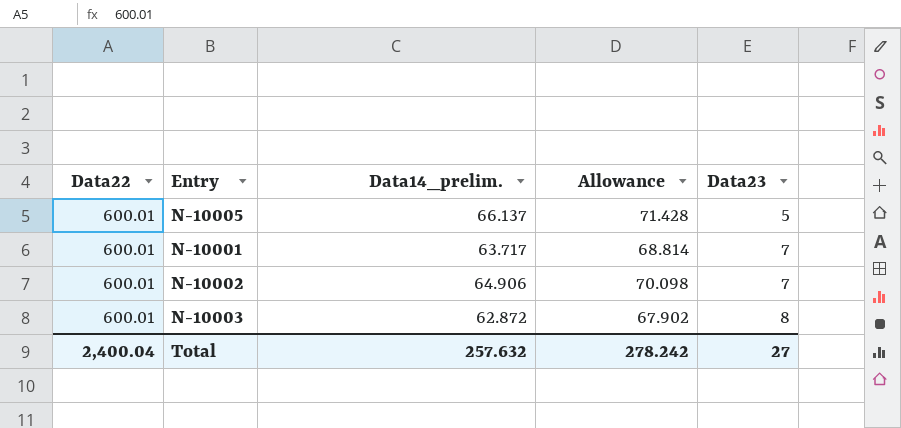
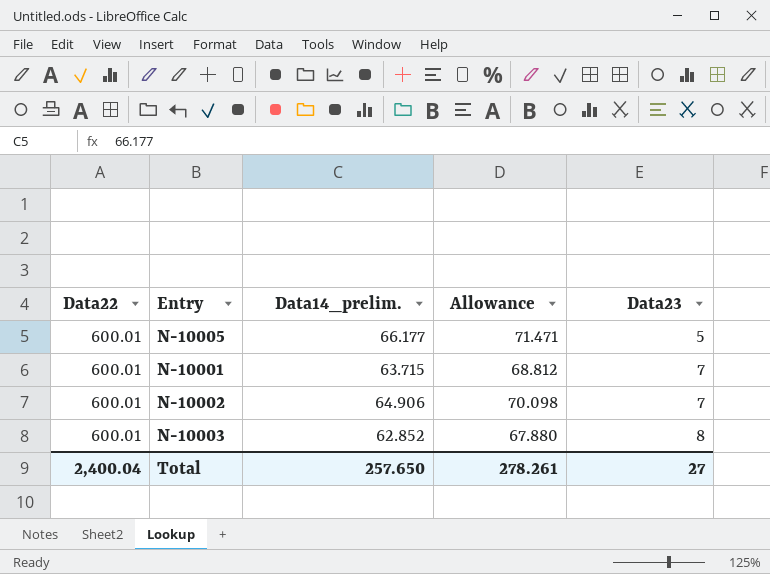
N-10005 | Data14_prelim.: 66.137 -> 66.177
N-10005 | Allowance: 71.428 -> 71.471
N-10001 | Data14_prelim.: 63.717 -> 63.715
N-10001 | Allowance: 68.814 -> 68.812
N-10003 | Data14_prelim.: 62.872 -> 62.852
N-10003 | Allowance: 67.902 -> 67.880
Total | Data14_prelim.: 257.632 -> 257.650
Total | Allowance: 278.242 -> 278.261

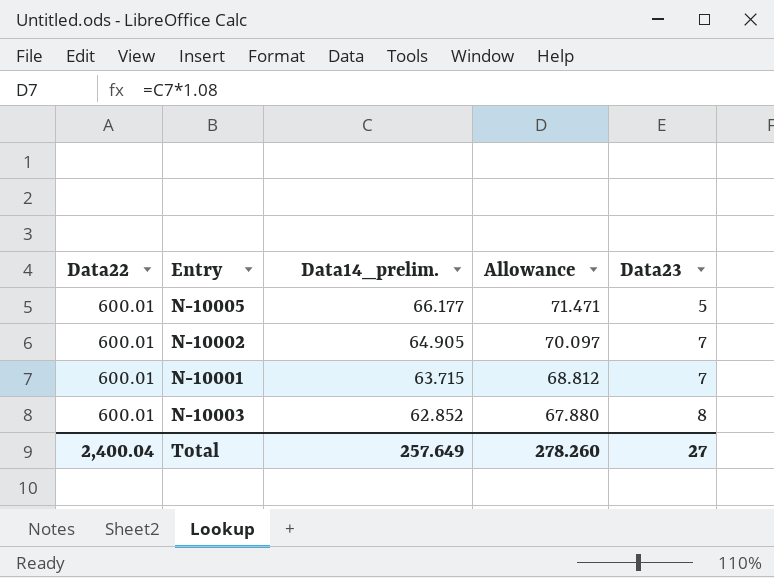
row order: Data23 ascending -> Data14_prelim. descending
N-10002 | Data14_prelim.: 64.906 -> 64.905
N-10002 | Allowance: 70.098 -> 70.097
Total | Data14_prelim.: 257.650 -> 257.649
Total | Allowance: 278.261 -> 278.260

